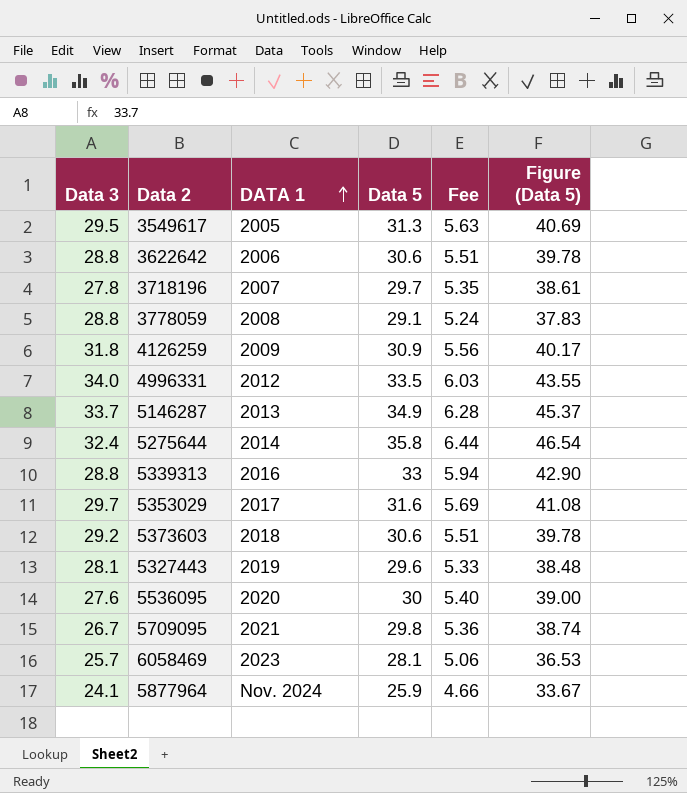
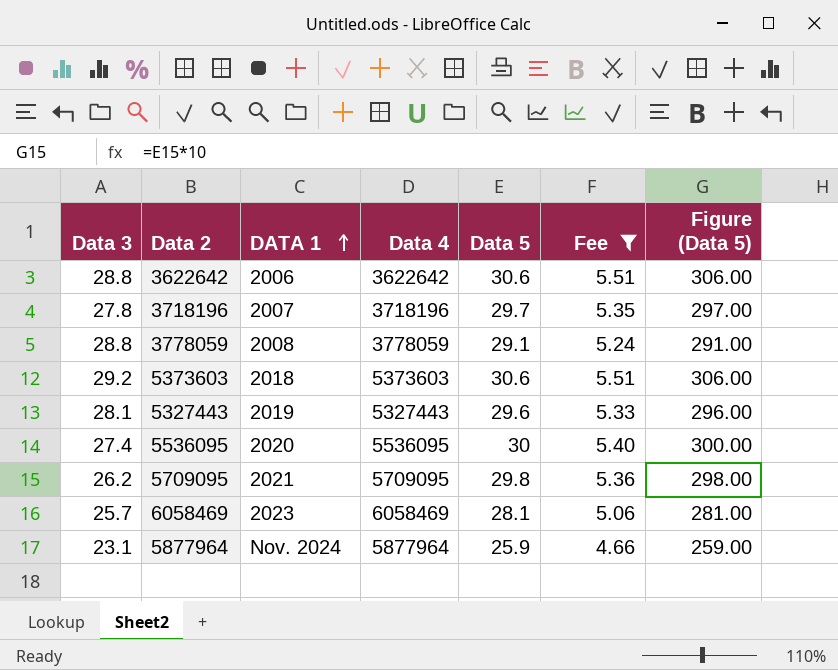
filter: none -> Fee <= 5.51
column Data 4 | position: none -> 4
column Figure (Data 5) | formula: [Data 5] * 1.3 -> [Data 5] * 10
5536095 | Data 3: 27.6 -> 27.4
5709095 | Data 3: 26.7 -> 26.2
5877964 | Data 3: 24.1 -> 23.1

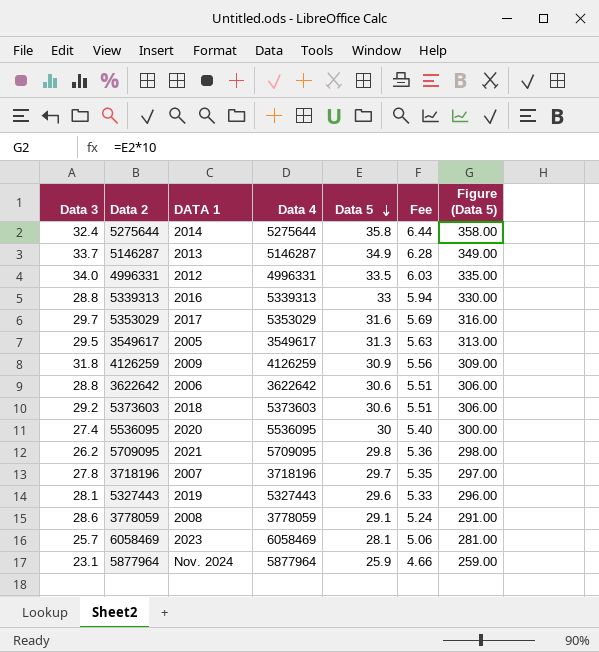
filter: Fee <= 5.51 -> none
row order: DATA 1 ascending -> Data 5 descending
3778059 | Data 3: 28.8 -> 28.6

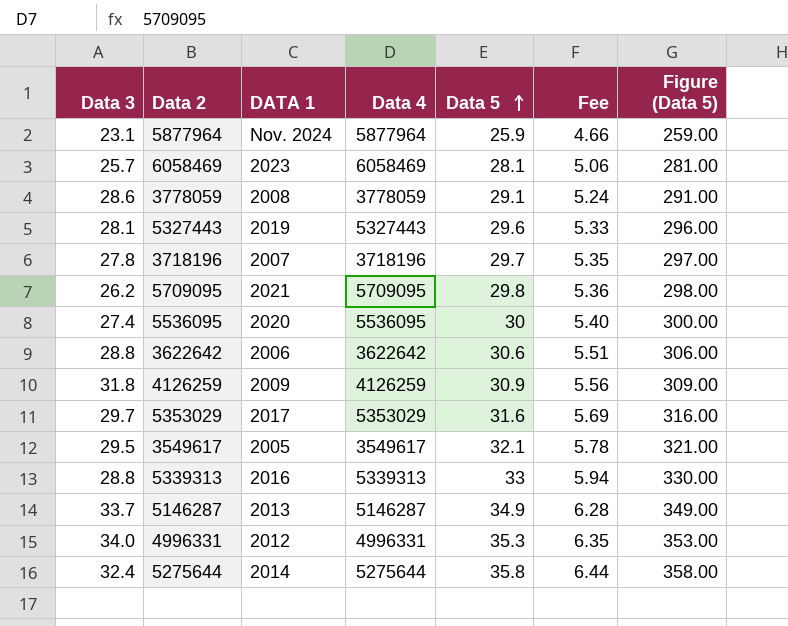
row order: Data 5 descending -> Data 5 ascending
row 5373603: 29.2 | 2018 | 5373603 | 30.6 | 5.51 | 306.00 -> none
3549617 | Data 5: 31.3 -> 32.1
3549617 | Fee: 5.63 -> 5.78
3549617 | Figure (Data 5): 313.00 -> 321.00
4996331 | Data 5: 33.5 -> 35.3
4996331 | Fee: 6.03 -> 6.35
4996331 | Figure (Data 5): 335.00 -> 353.00

